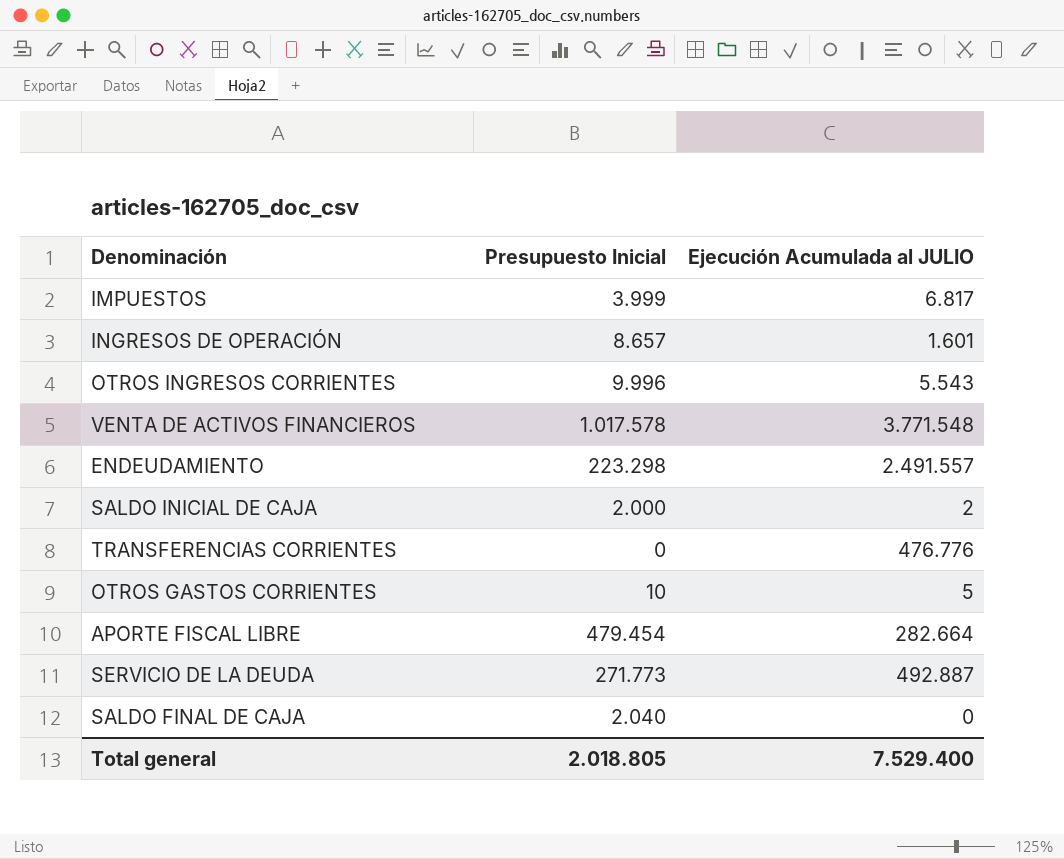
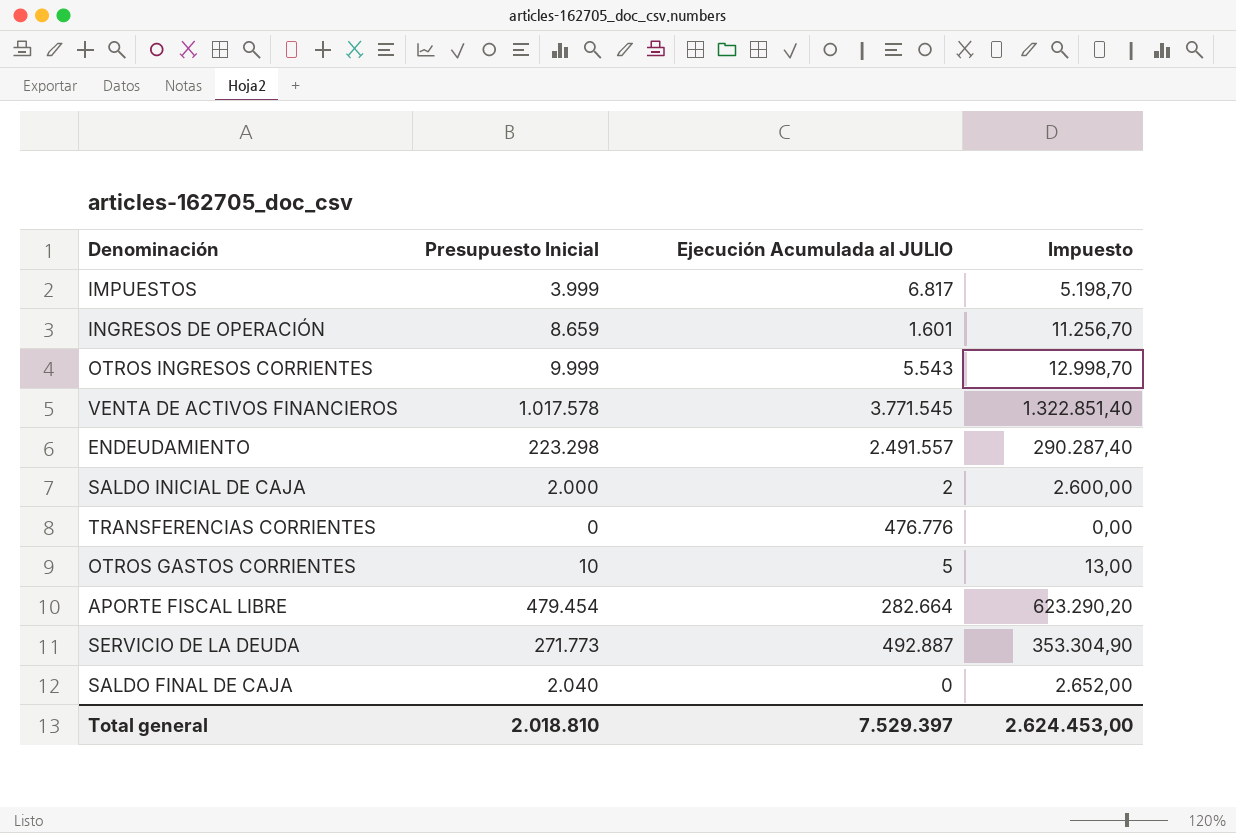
column Impuesto | formula: none -> [Presupuesto Inicial] * 1,3
INGRESOS DE OPERACIÓN | Presupuesto Inicial: 8.657 -> 8.659
OTROS INGRESOS CORRIENTES | Presupuesto Inicial: 9.996 -> 9.999
VENTA DE ACTIVOS FINANCIEROS | Ejecución Acumulada al JULIO: 3.771.548 -> 3.771.545
Total general | Presupuesto Inicial: 2.018.805 -> 2.018.810
Total general | Ejecución Acumulada al JULIO: 7.529.400 -> 7.529.397

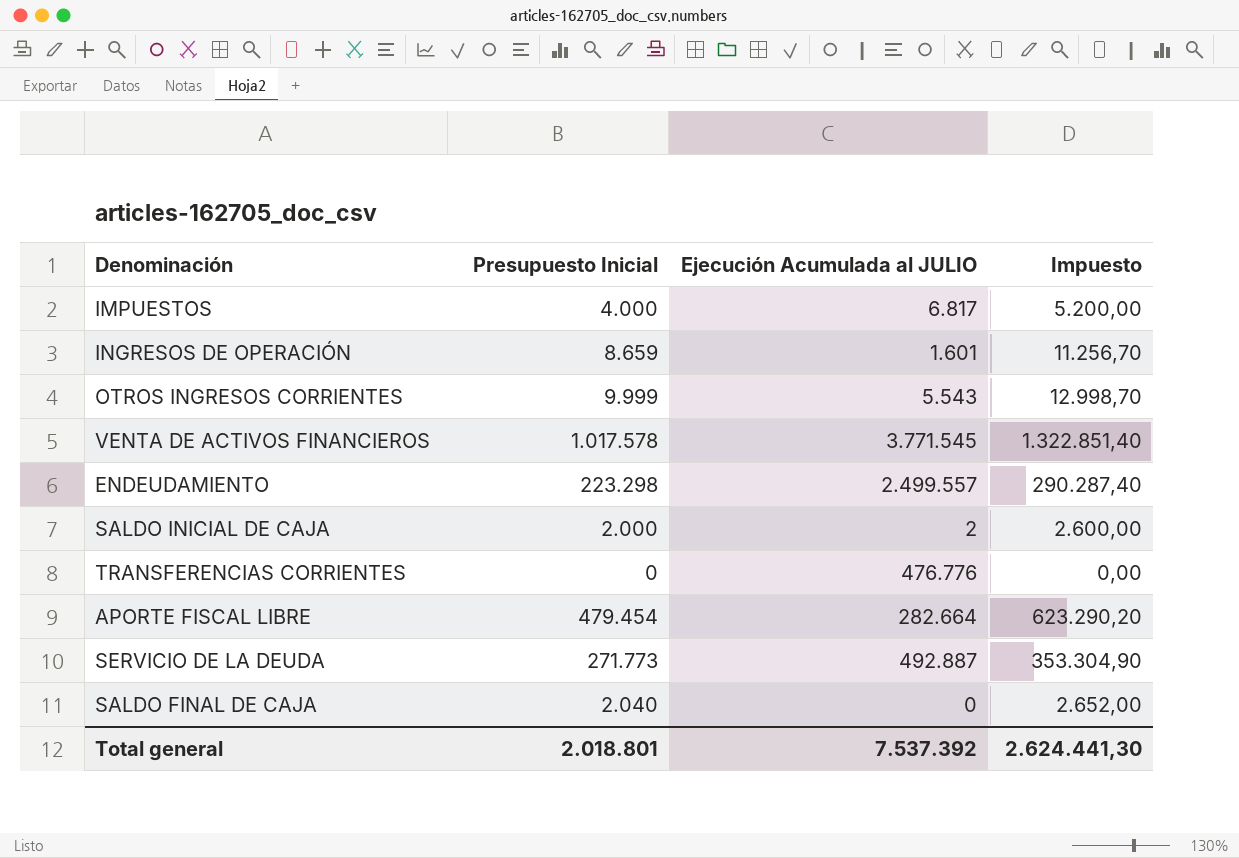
row OTROS GASTOS CORRIENTES: 10 | 5 | 13,00 -> none
IMPUESTOS | Presupuesto Inicial: 3.999 -> 4.000
IMPUESTOS | Impuesto: 5.198,70 -> 5.200,00
ENDEUDAMIENTO | Ejecución Acumulada al JULIO: 2.491.557 -> 2.499.557
Total general | Presupuesto Inicial: 2.018.810 -> 2.018.801
Total general | Ejecución Acumulada al JULIO: 7.529.397 -> 7.537.392
Total general | Impuesto: 2.624.453,00 -> 2.624.441,30

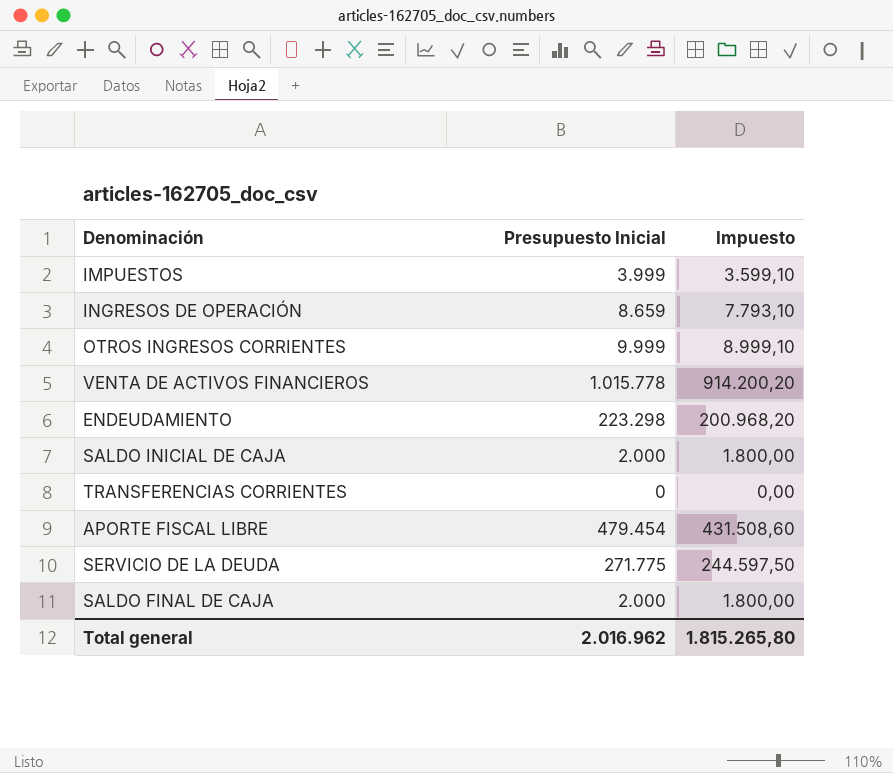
column Ejecución Acumulada al JULIO | position: 3 -> none
column Impuesto | formula: [Presupuesto Inicial] * 1,3 -> [Presupuesto Inicial] * 0,9
IMPUESTOS | Presupuesto Inicial: 4.000 -> 3.999
VENTA DE ACTIVOS FINANCIEROS | Presupuesto Inicial: 1.017.578 -> 1.015.778
SERVICIO DE LA DEUDA | Presupuesto Inicial: 271.773 -> 271.775
SALDO FINAL DE CAJA | Presupuesto Inicial: 2.040 -> 2.000
Total general | Presupuesto Inicial: 2.018.801 -> 2.016.962
Total general | Impuesto: 2.624.441,30 -> 1.815.265,80

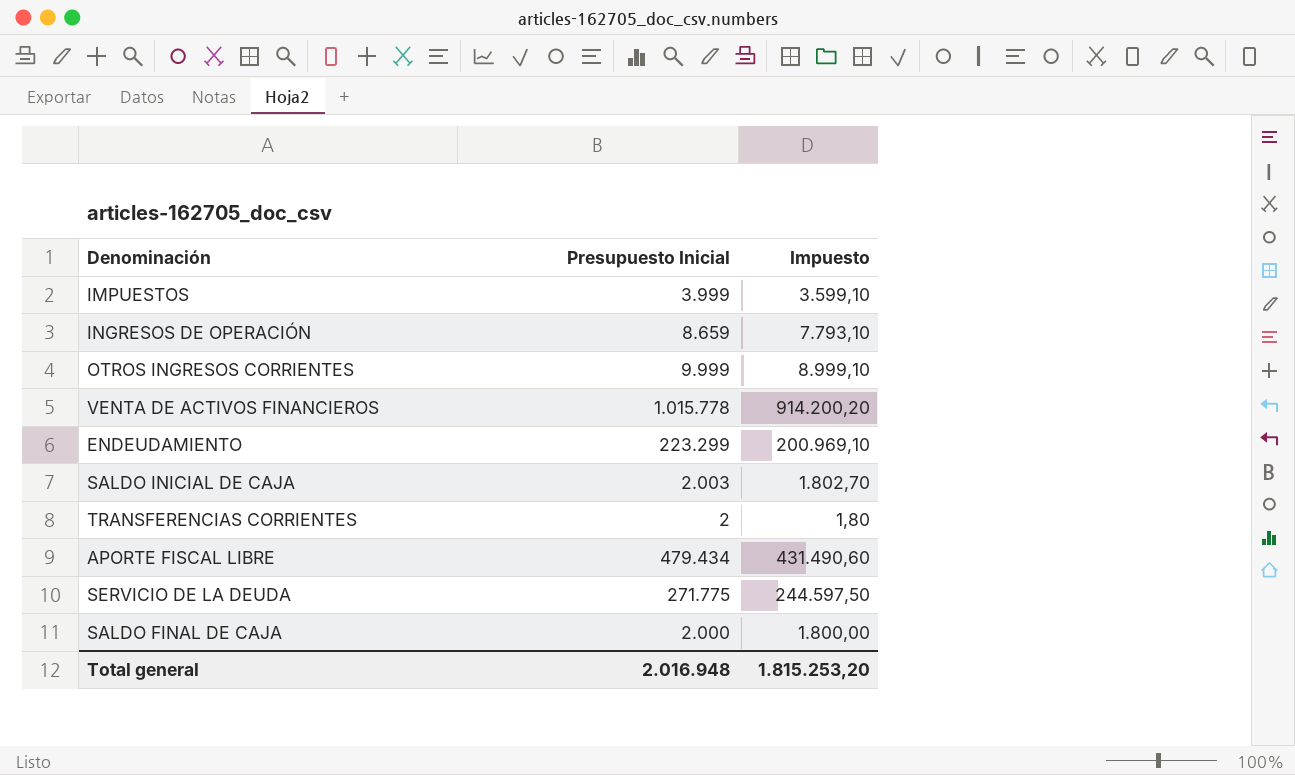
ENDEUDAMIENTO | Presupuesto Inicial: 223.298 -> 223.299
ENDEUDAMIENTO | Impuesto: 200.968,20 -> 200.969,10
SALDO INICIAL DE CAJA | Presupuesto Inicial: 2.000 -> 2.003
SALDO INICIAL DE CAJA | Impuesto: 1.800,00 -> 1.802,70
TRANSFERENCIAS CORRIENTES | Presupuesto Inicial: 0 -> 2
TRANSFERENCIAS CORRIENTES | Impuesto: 0,00 -> 1,80
APORTE FISCAL LIBRE | Presupuesto Inicial: 479.454 -> 479.434
APORTE FISCAL LIBRE | Impuesto: 431.508,60 -> 431.490,60
Total general | Presupuesto Inicial: 2.016.962 -> 2.016.948
Total general | Impuesto: 1.815.265,80 -> 1.815.253,20

